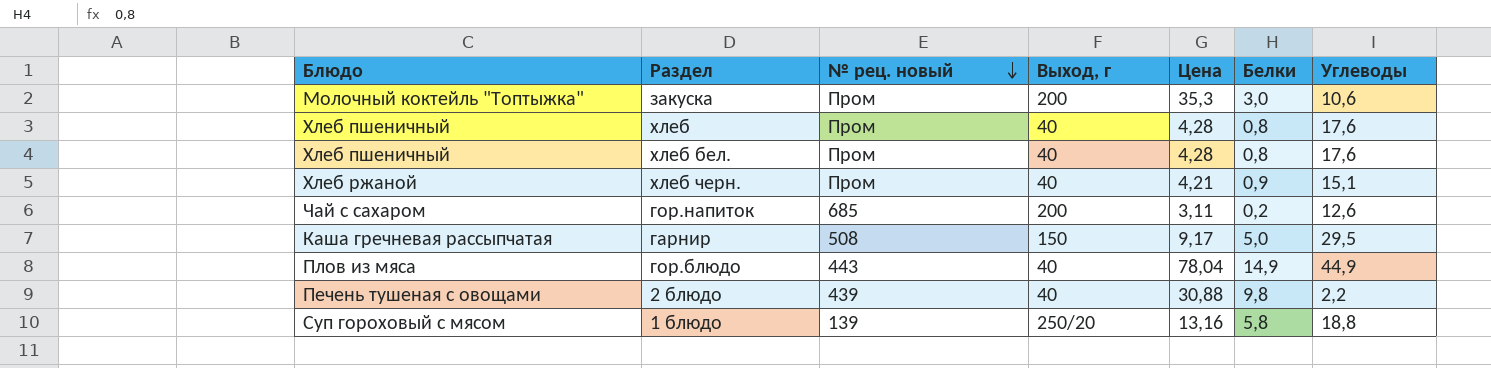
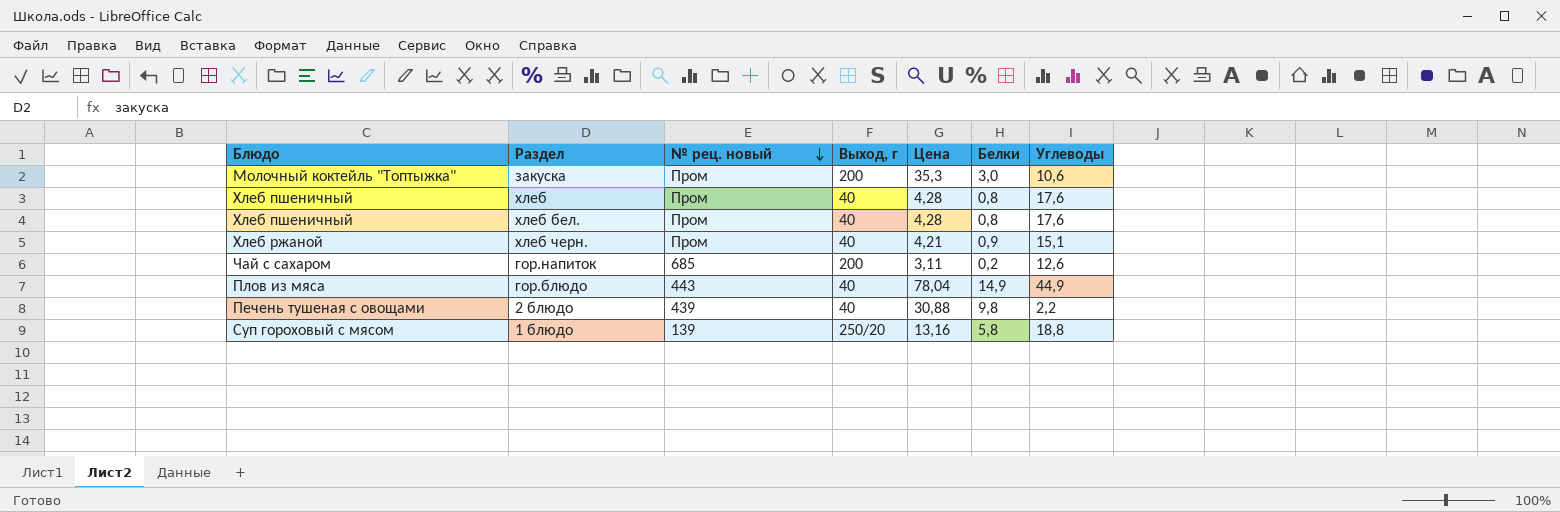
row гарнир: Каша гречневая рассыпчатая | 508 | 150 | 9,17 | 5,0 | 29,5 -> none

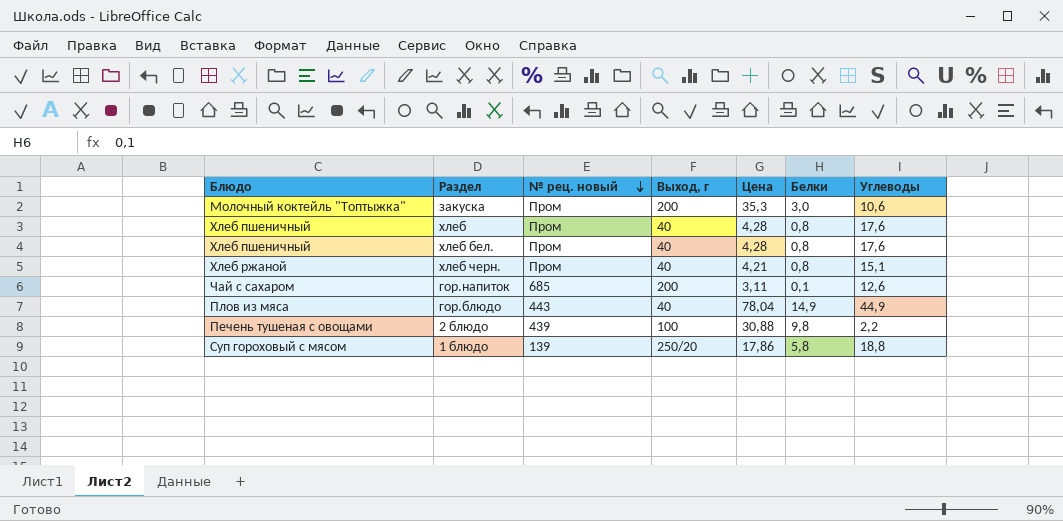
хлеб черн. | Белки: 0,9 -> 0,8
гор.напиток | Белки: 0,2 -> 0,1
2 блюдо | Выход, г: 40 -> 100
1 блюдо | Цена: 13,16 -> 17,86

